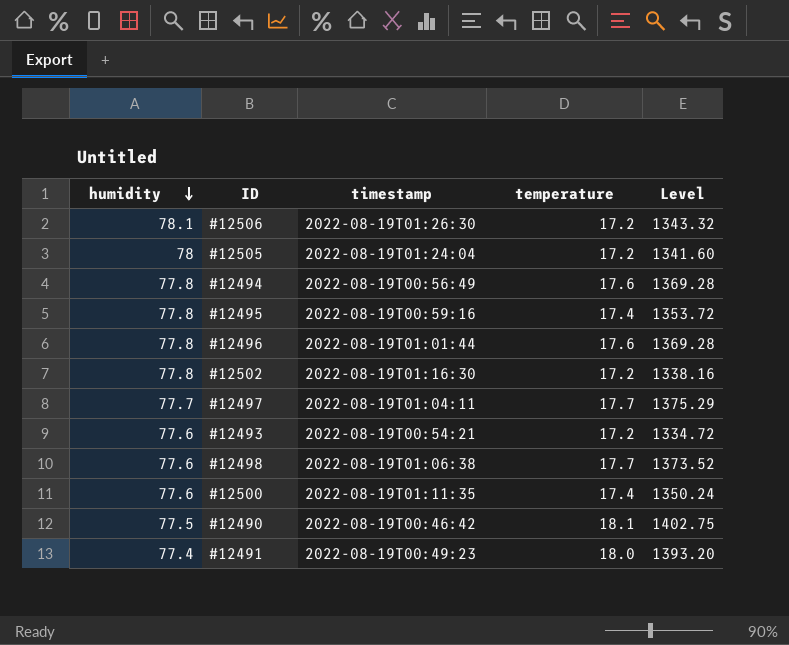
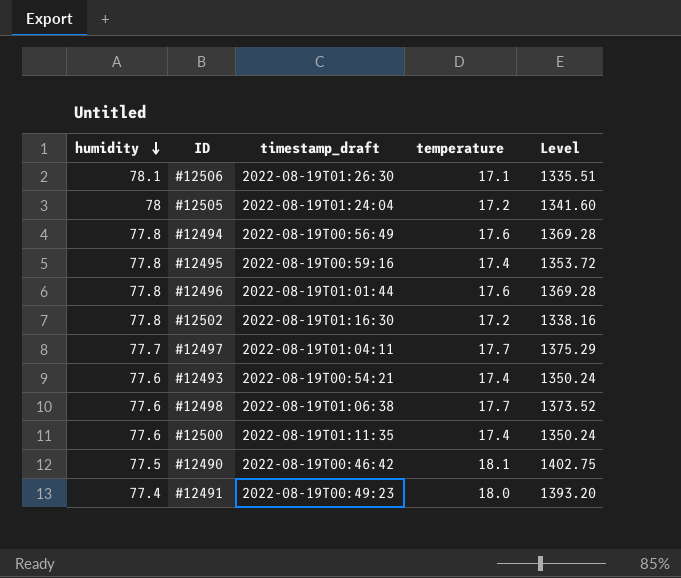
column name: timestamp -> timestamp_draft
#12506 | temperature: 17.2 -> 17.1
#12506 | Level: 1343.32 -> 1335.51
#12493 | temperature: 17.2 -> 17.4
#12493 | Level: 1334.72 -> 1350.24

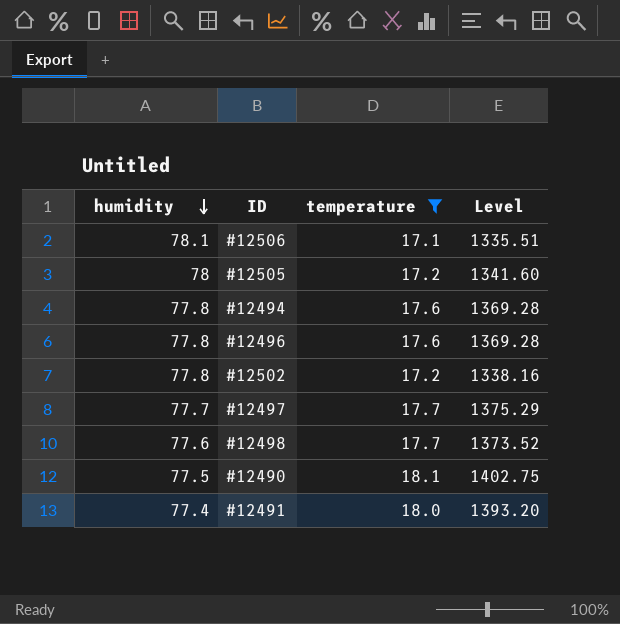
filter: none -> temperature != 17.4
column timestamp_draft | position: 3 -> none

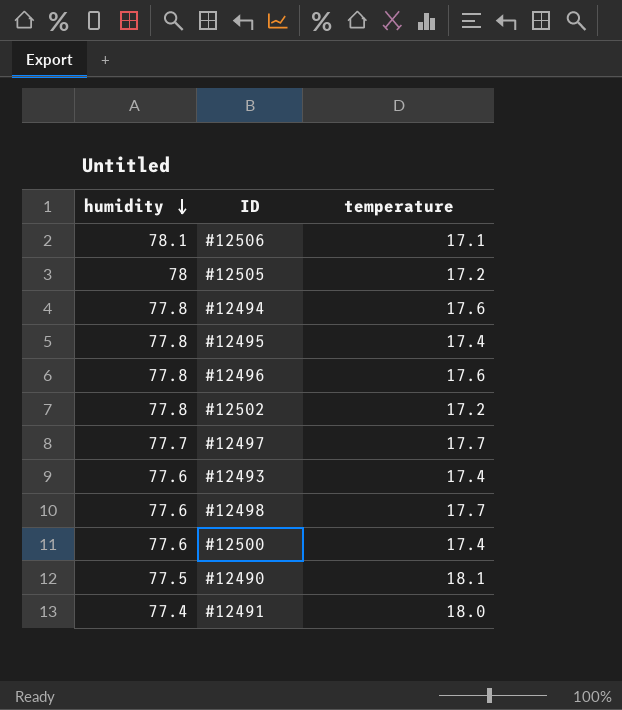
filter: temperature != 17.4 -> none
column Level | formula: [humidity] * [temperature] -> none

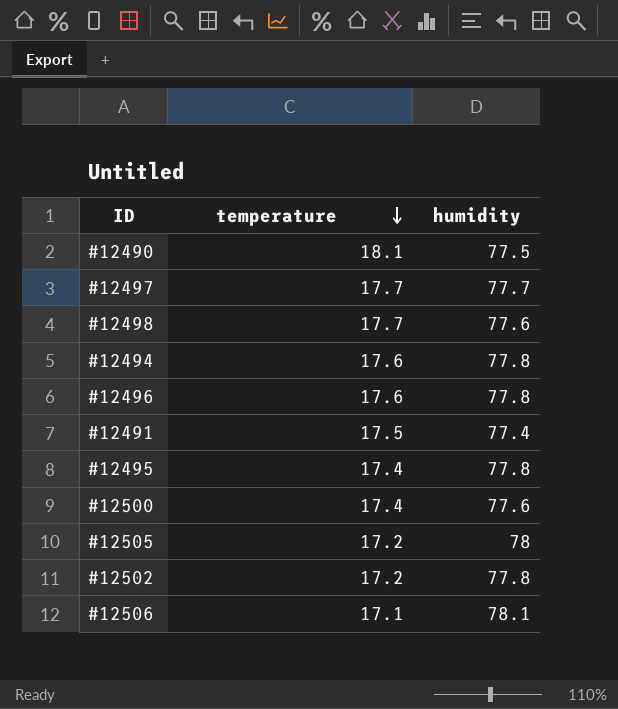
row order: humidity descending -> temperature descending
column humidity | position: 1 -> 3
row #12493: 77.6 | 17.4 -> none
#12491 | temperature: 18.0 -> 17.5

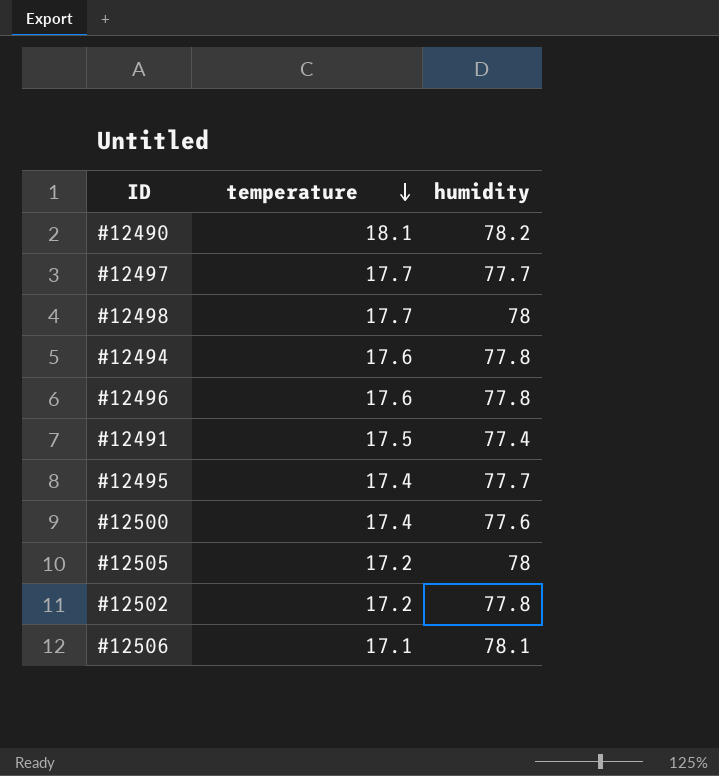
#12490 | humidity: 77.5 -> 78.2
#12498 | humidity: 77.6 -> 78
#12495 | humidity: 77.8 -> 77.7

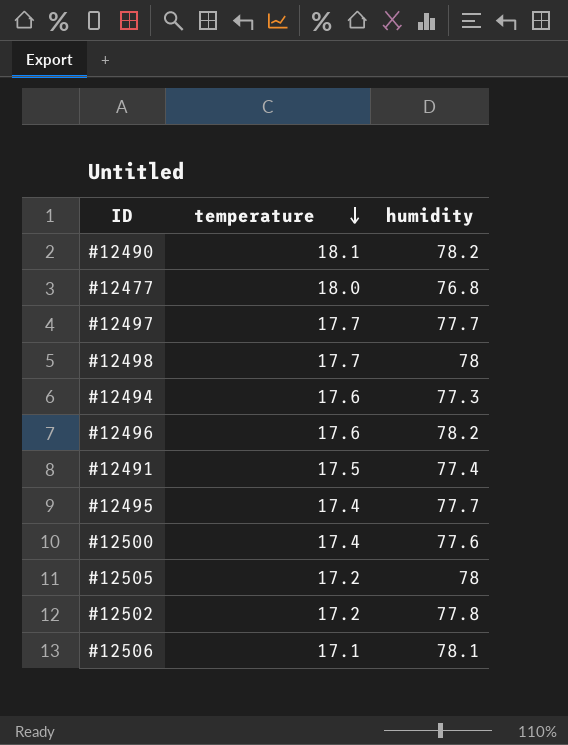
row #12477: none -> 18.0 | 76.8
#12494 | humidity: 77.8 -> 77.3
#12496 | humidity: 77.8 -> 78.2

